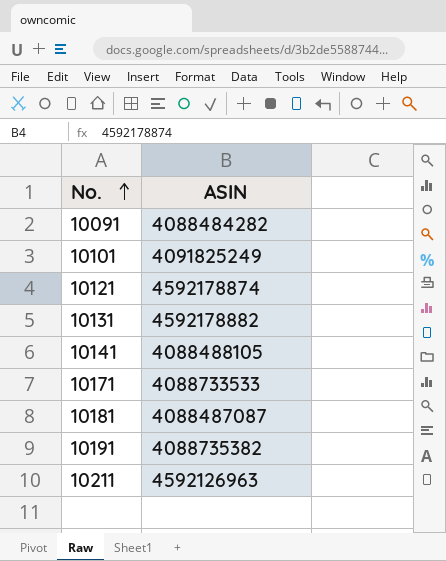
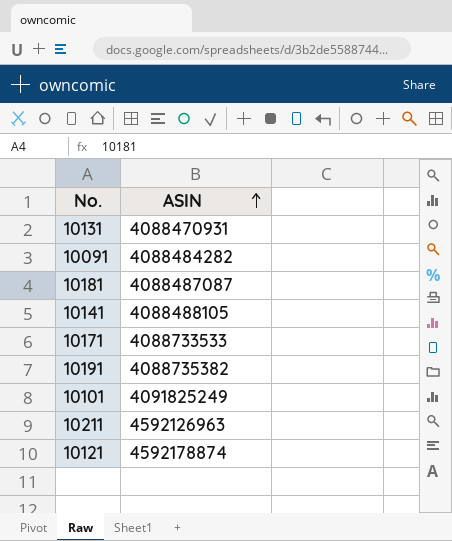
row order: No. ascending -> ASIN ascending
10131 | ASIN: 4592178882 -> 4088470931

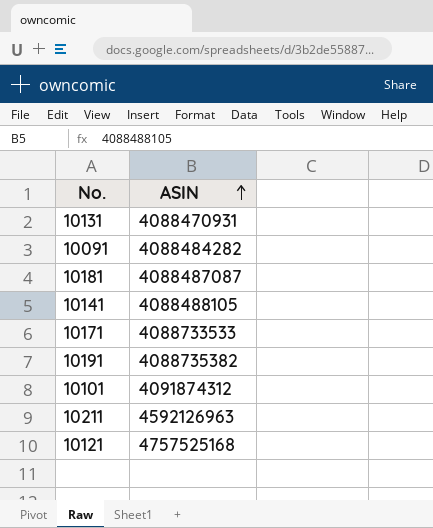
10101 | ASIN: 4091825249 -> 4091874312
10121 | ASIN: 4592178874 -> 4757525168

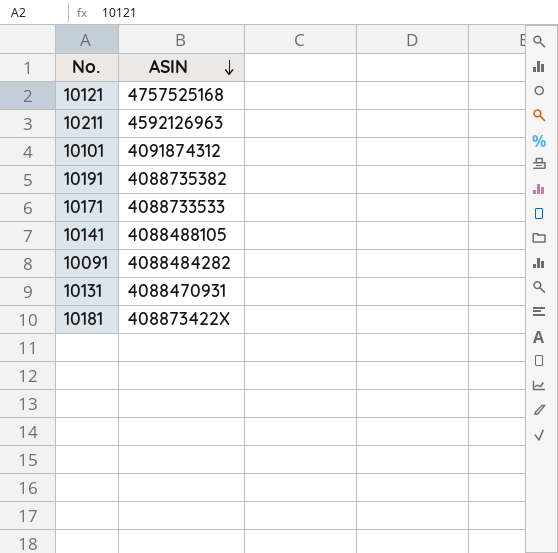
row order: ASIN ascending -> ASIN descending
10181 | ASIN: 4088487087 -> 408873422X

